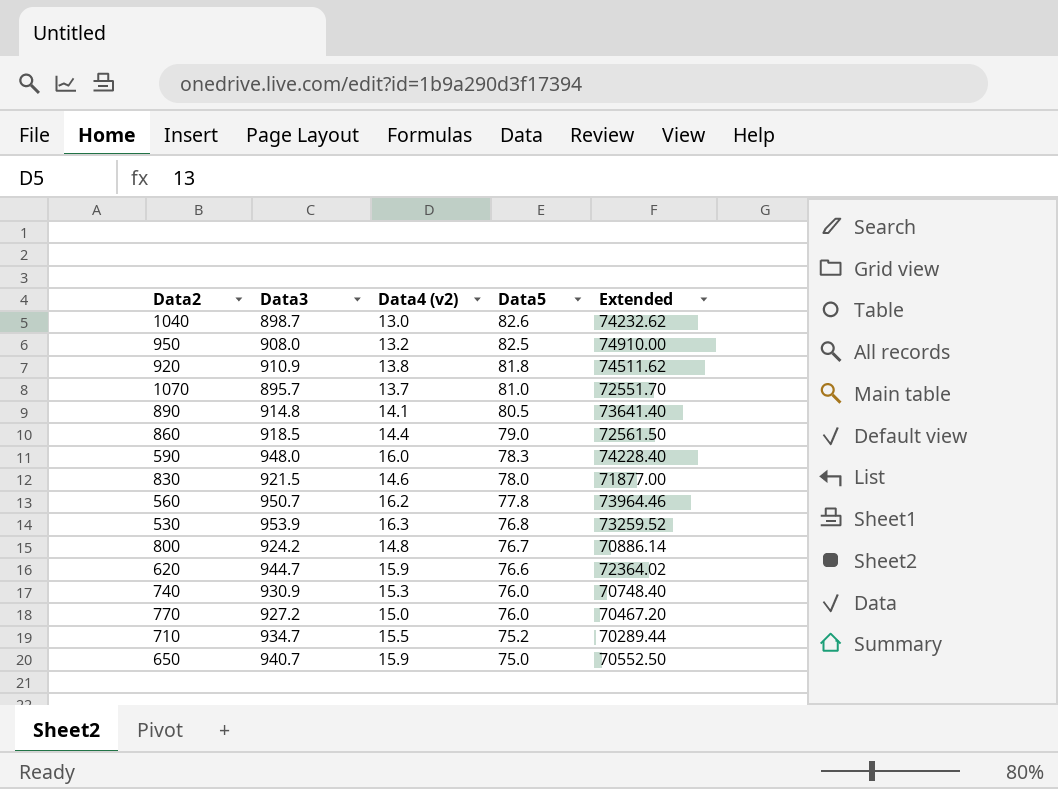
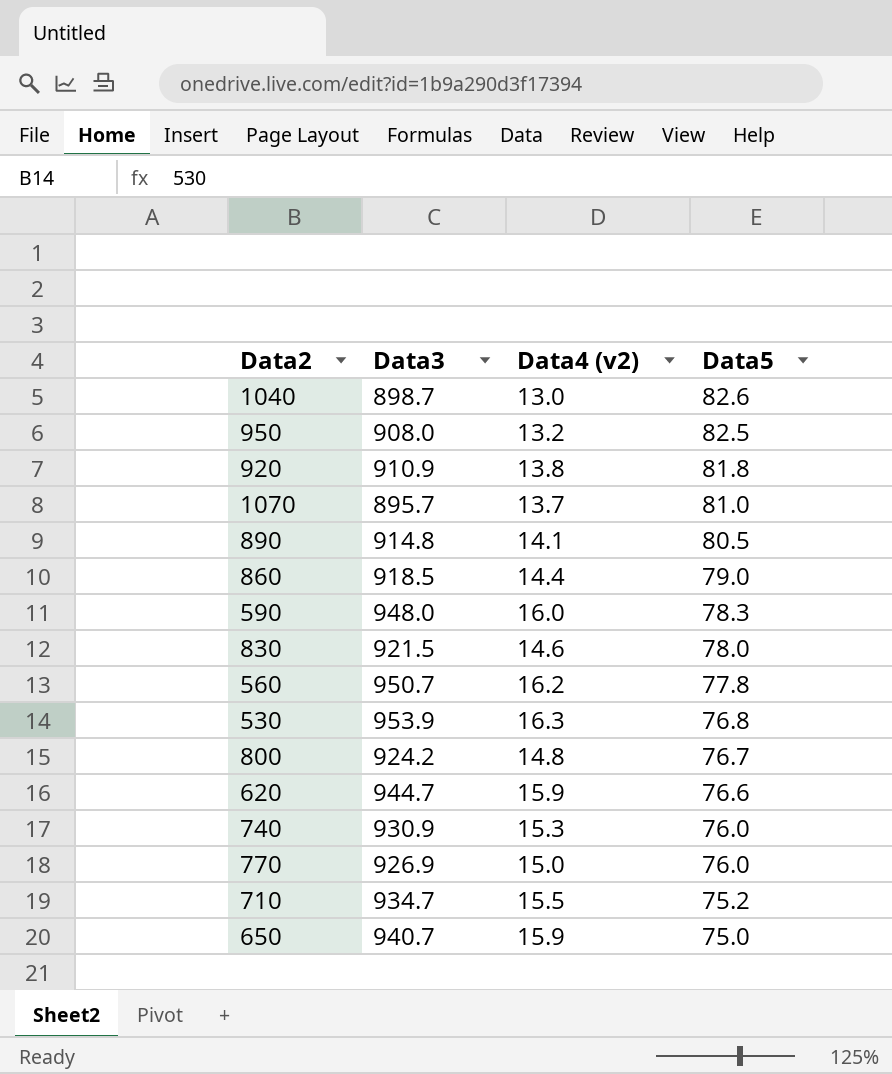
column Extended | formula: [Data3] * [Data5] -> none
770 | Data3: 927.2 -> 926.9

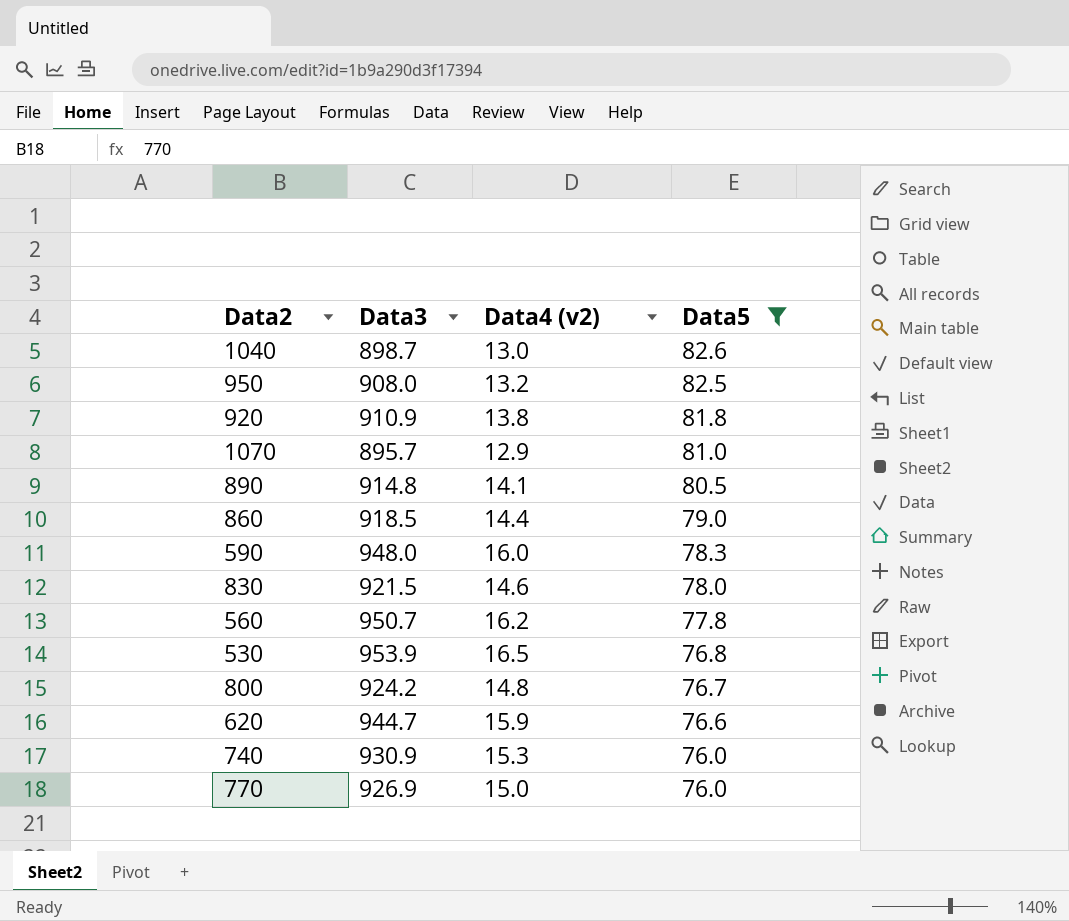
filter: none -> Data5 >= 76.0
1070 | Data4 (v2): 13.7 -> 12.9
530 | Data4 (v2): 16.3 -> 16.5

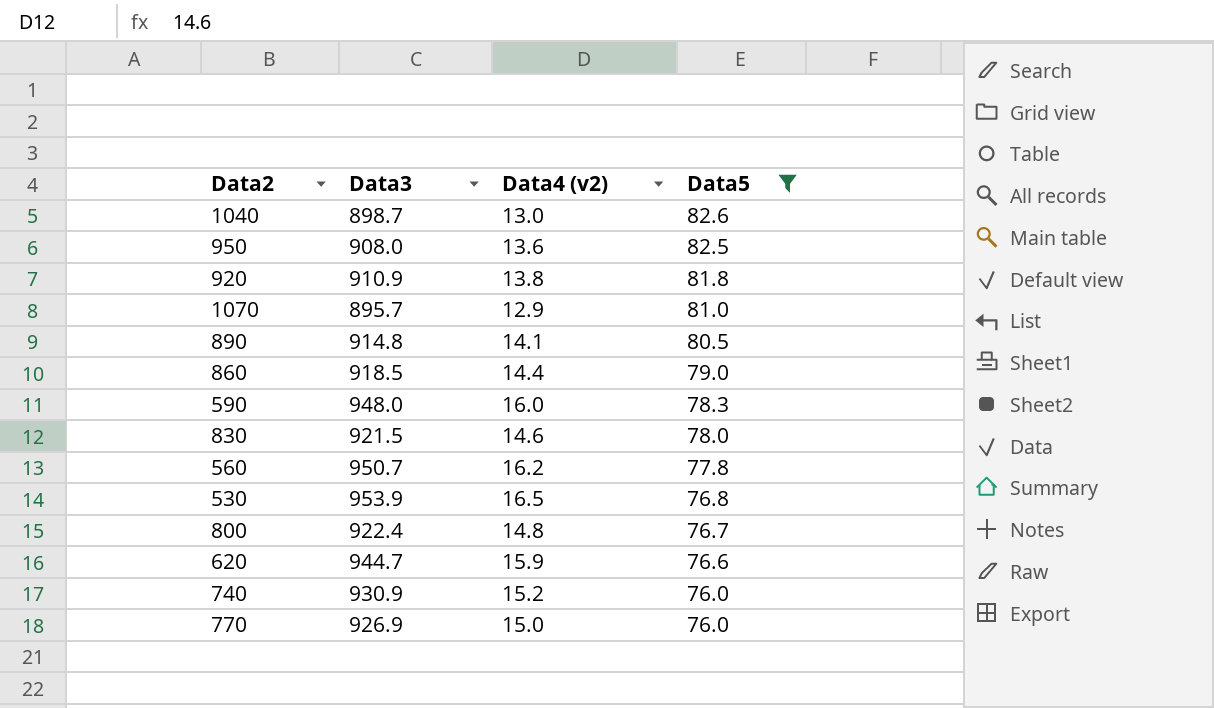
950 | Data4 (v2): 13.2 -> 13.6
800 | Data3: 924.2 -> 922.4
740 | Data4 (v2): 15.3 -> 15.2

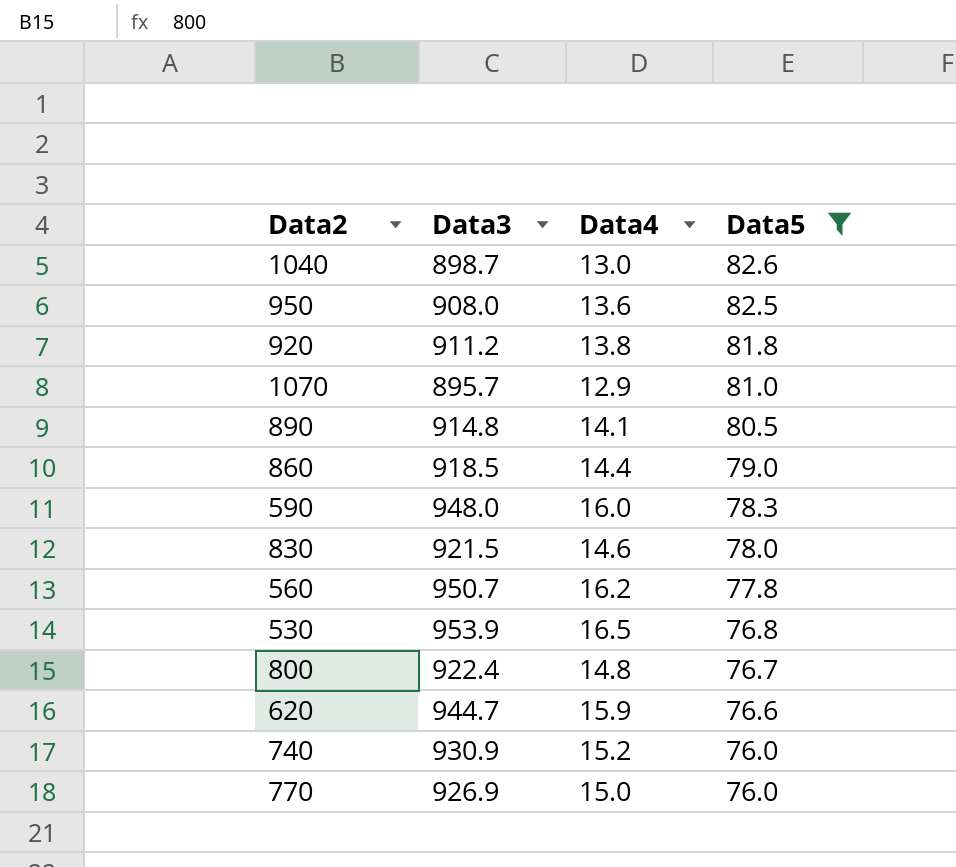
column name: Data4 (v2) -> Data4
920 | Data3: 910.9 -> 911.2

